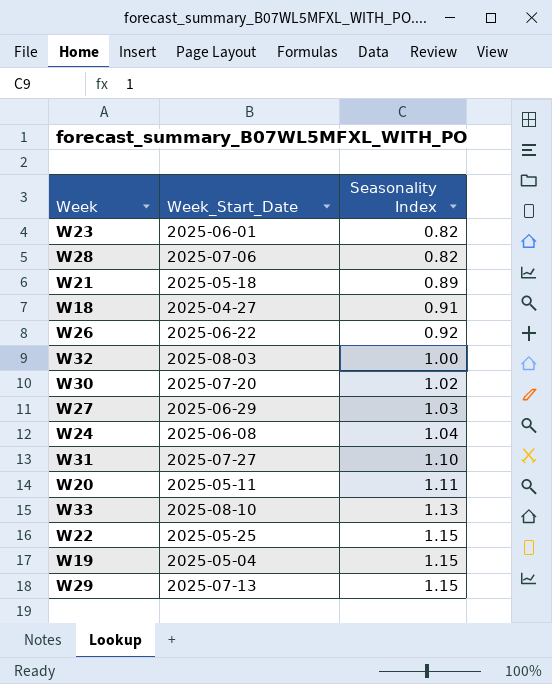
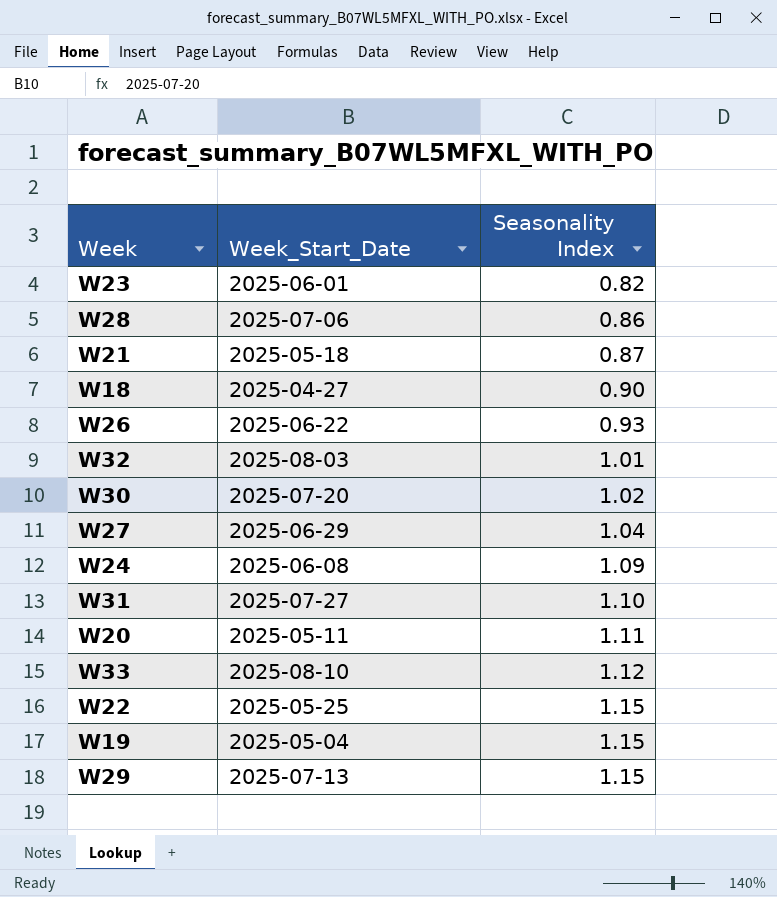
W28 | Seasonality Index: 0.82 -> 0.86
W21 | Seasonality Index: 0.89 -> 0.87
W18 | Seasonality Index: 0.91 -> 0.90
W26 | Seasonality Index: 0.92 -> 0.93
W32 | Seasonality Index: 1.00 -> 1.01
W27 | Seasonality Index: 1.03 -> 1.04
W24 | Seasonality Index: 1.04 -> 1.09
W33 | Seasonality Index: 1.13 -> 1.12

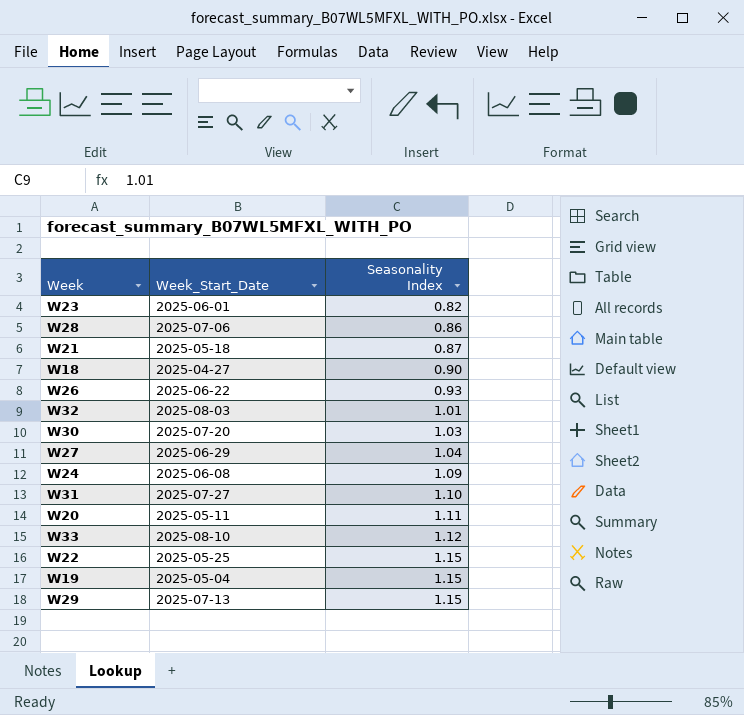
W30 | Seasonality Index: 1.02 -> 1.03

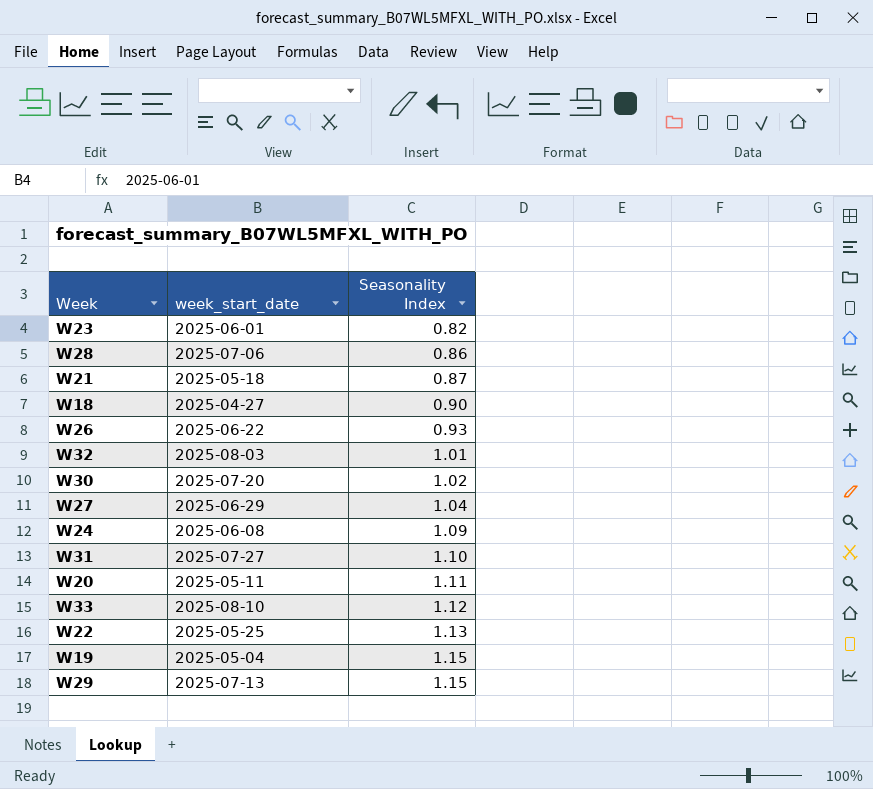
column name: Week_Start_Date -> week_start_date
W30 | Seasonality Index: 1.03 -> 1.02
W22 | Seasonality Index: 1.15 -> 1.13

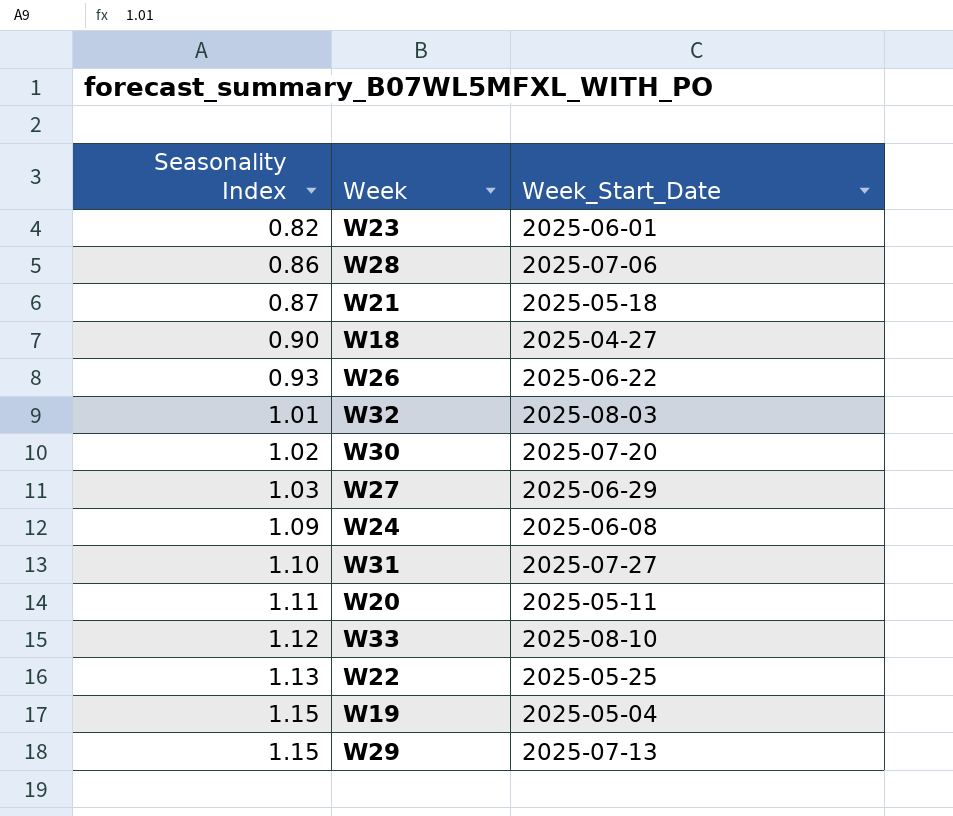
column Seasonality Index | position: 3 -> 1
column name: week_start_date -> Week_Start_Date
W27 | Seasonality Index: 1.04 -> 1.03

